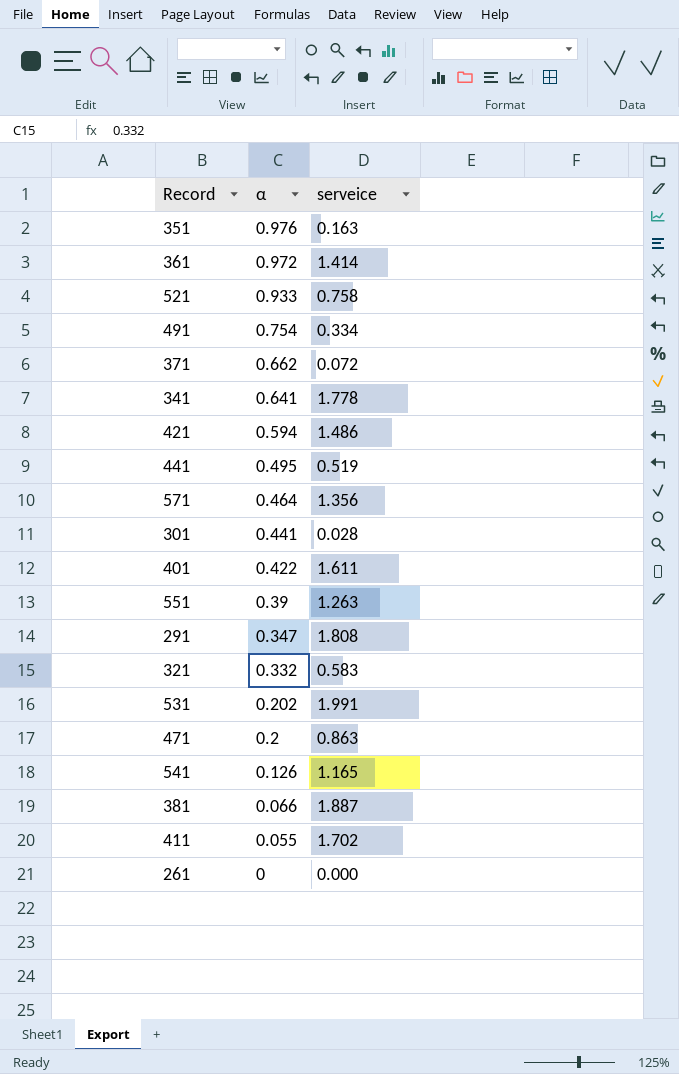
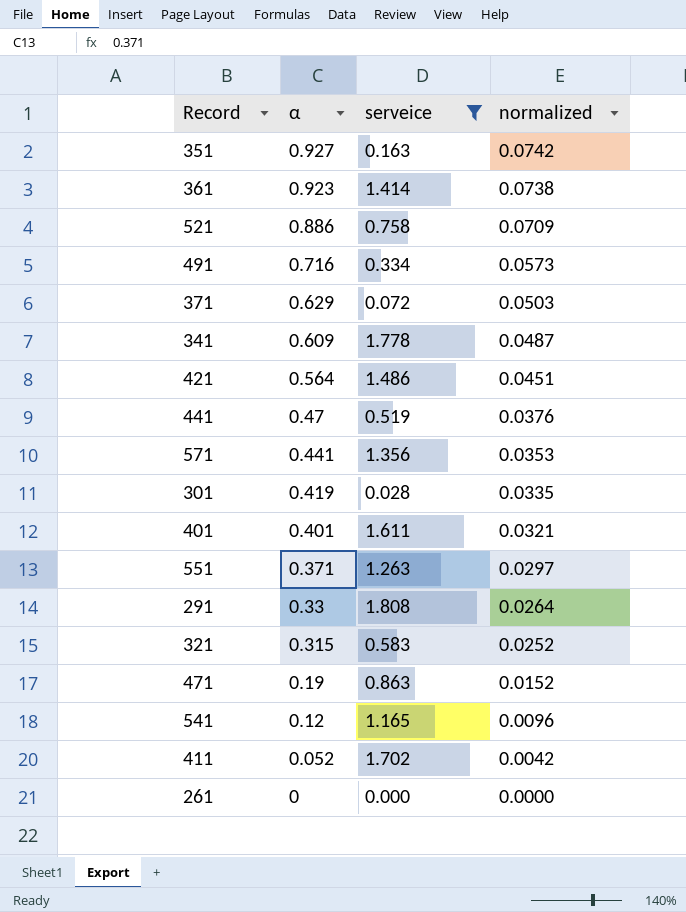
filter: none -> serveice <= 1.808
column normalized | formula: none -> [α] * 0.08
351 | α: 0.976 -> 0.927
361 | α: 0.972 -> 0.923
521 | α: 0.933 -> 0.886
491 | α: 0.754 -> 0.716
371 | α: 0.662 -> 0.629
341 | α: 0.641 -> 0.609
421 | α: 0.594 -> 0.564
441 | α: 0.495 -> 0.47
571 | α: 0.464 -> 0.441
301 | α: 0.441 -> 0.419
401 | α: 0.422 -> 0.401
551 | α: 0.39 -> 0.371
291 | α: 0.347 -> 0.33
321 | α: 0.332 -> 0.315
471 | α: 0.2 -> 0.19
541 | α: 0.126 -> 0.12
411 | α: 0.055 -> 0.052

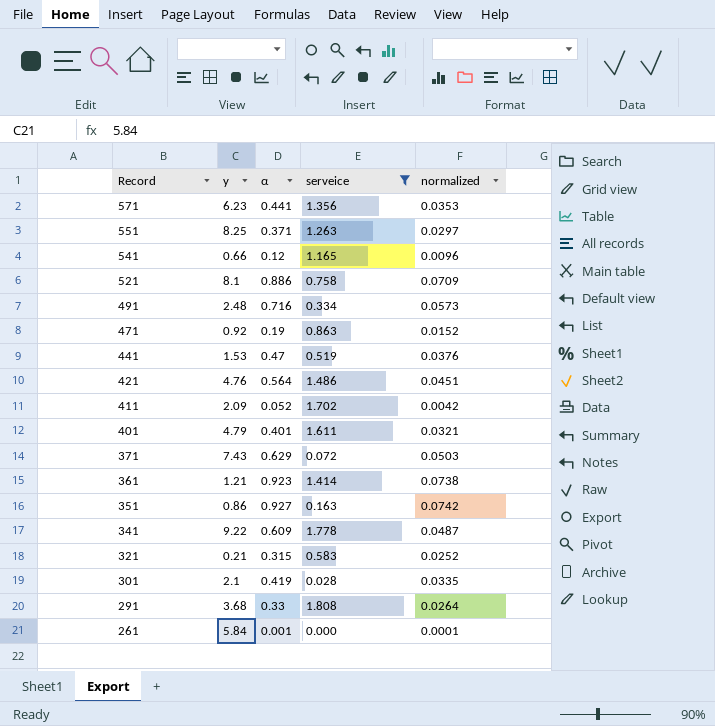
row order: α descending -> Record descending
column y | position: none -> 2
261 | α: 0 -> 0.001
261 | normalized: 0.0000 -> 0.0001

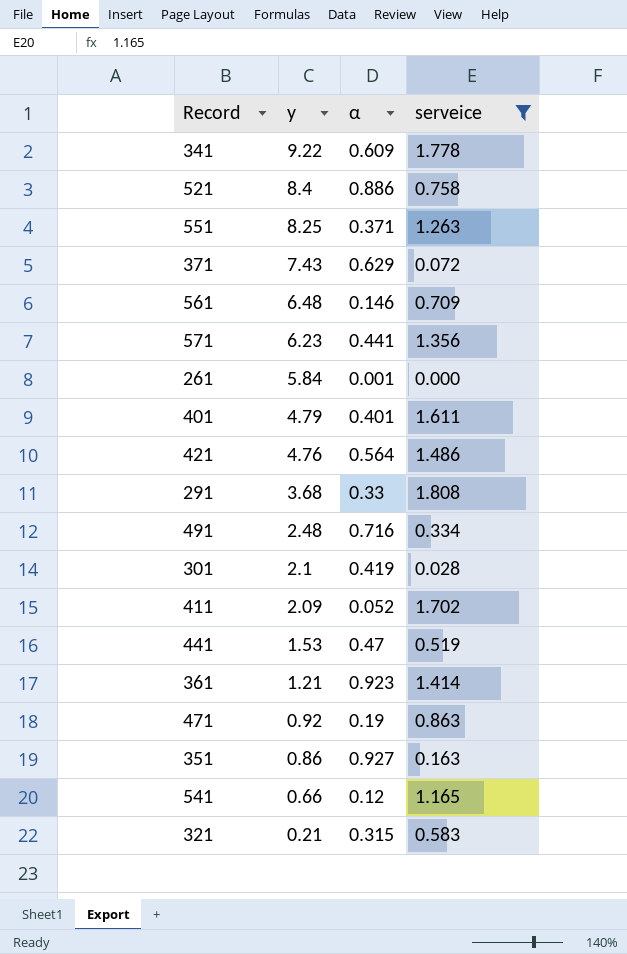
row order: Record descending -> y descending
column normalized | formula: [α] * 0.08 -> none
521 | y: 8.1 -> 8.4
row 561: none -> 6.48 | 0.146 | 0.709

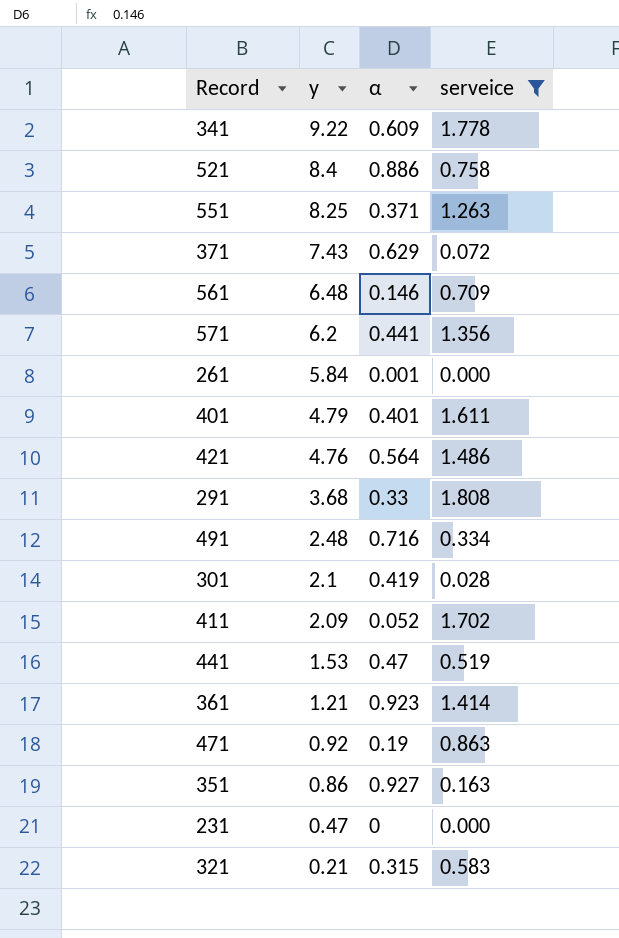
row 541: 0.66 | 0.12 | 1.165 -> none
571 | y: 6.23 -> 6.2
row 231: none -> 0.47 | 0 | 0.000

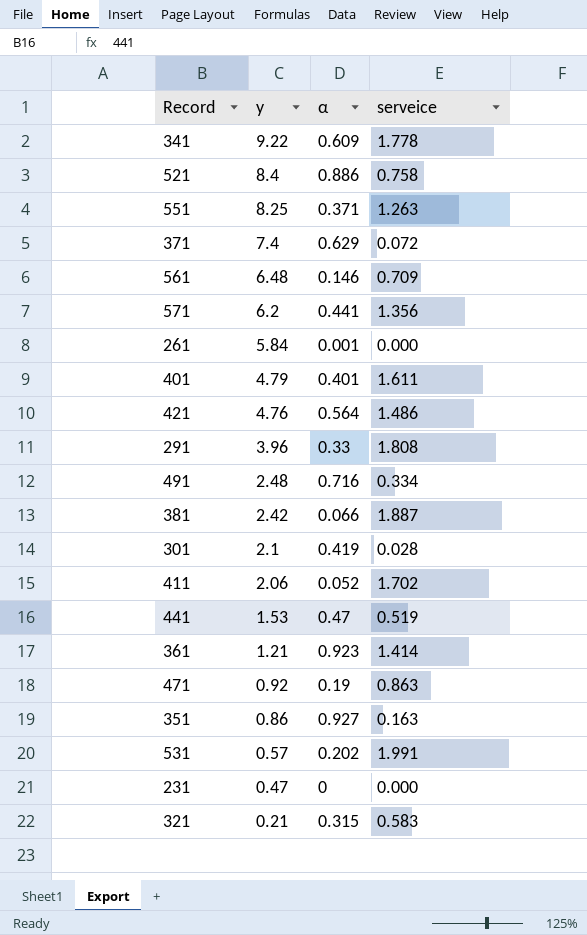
filter: serveice <= 1.808 -> none
371 | y: 7.43 -> 7.4
291 | y: 3.68 -> 3.96
411 | y: 2.09 -> 2.06

